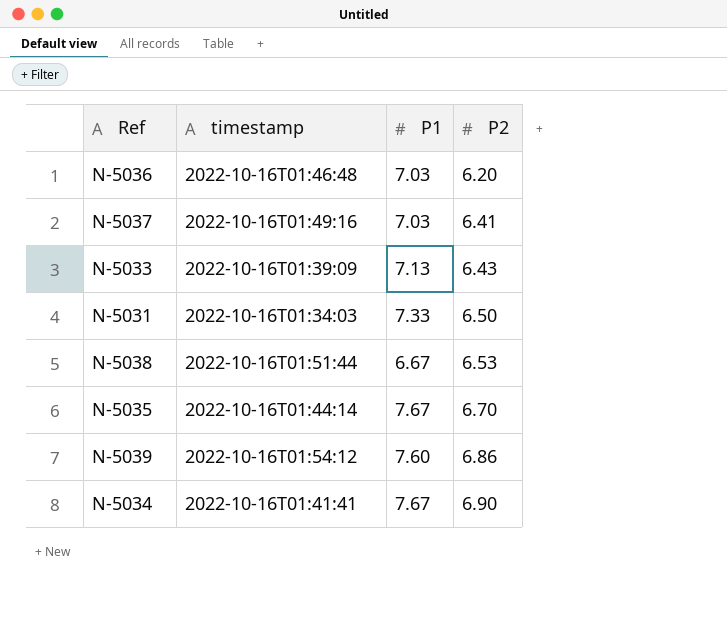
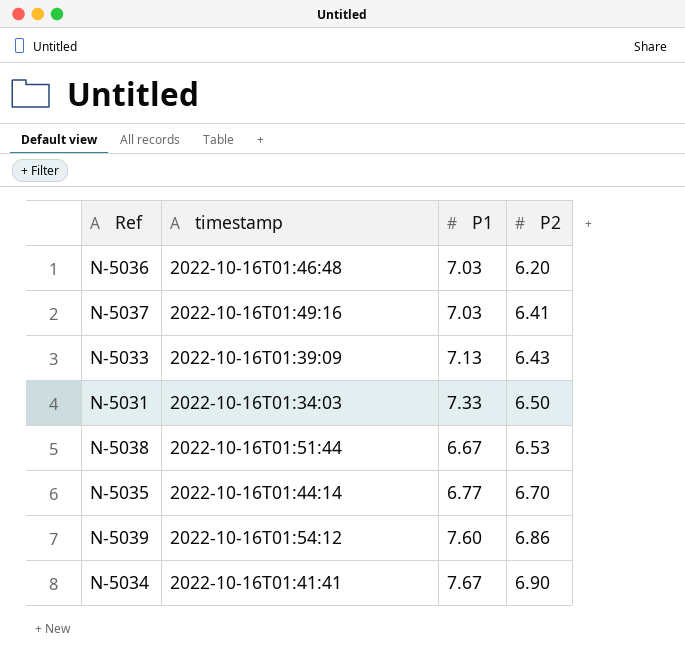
N-5035 | P1: 7.67 -> 6.77

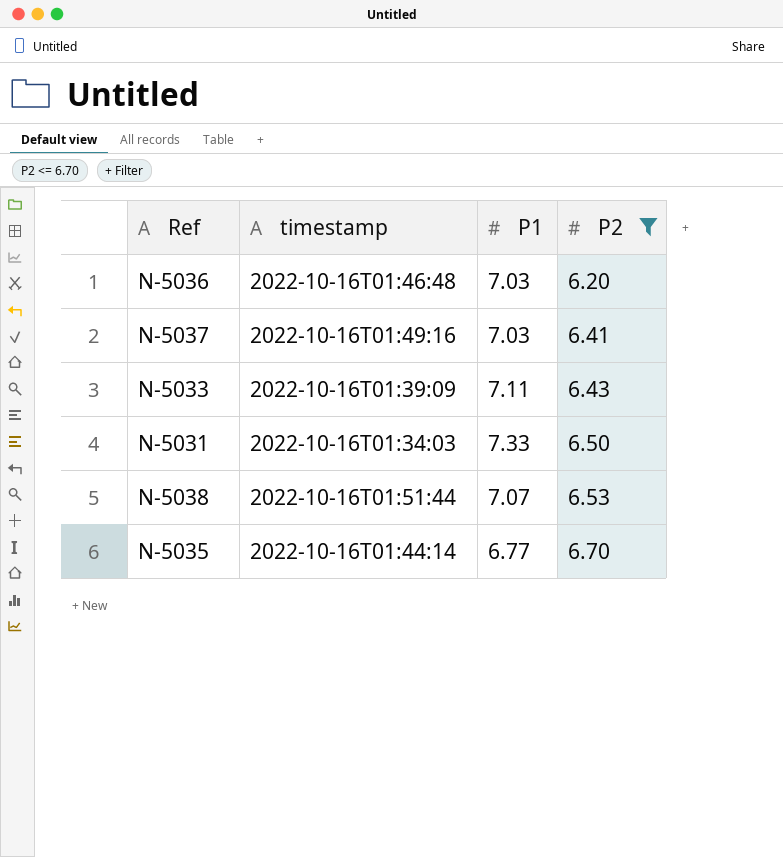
filter: none -> P2 <= 6.70
N-5033 | P1: 7.13 -> 7.11
N-5038 | P1: 6.67 -> 7.07

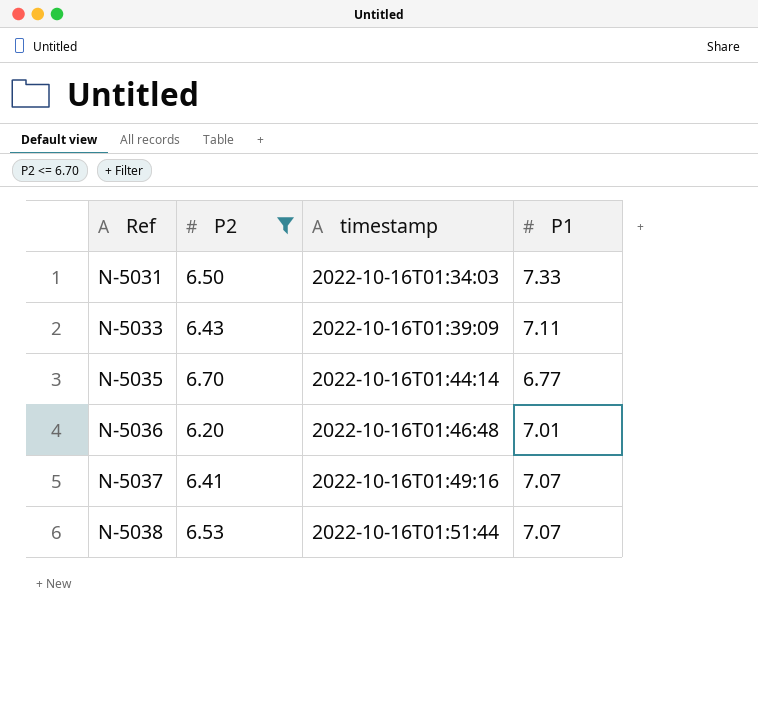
row order: P2 ascending -> Ref ascending
column P2 | position: 4 -> 2
N-5036 | P1: 7.03 -> 7.01
N-5037 | P1: 7.03 -> 7.07

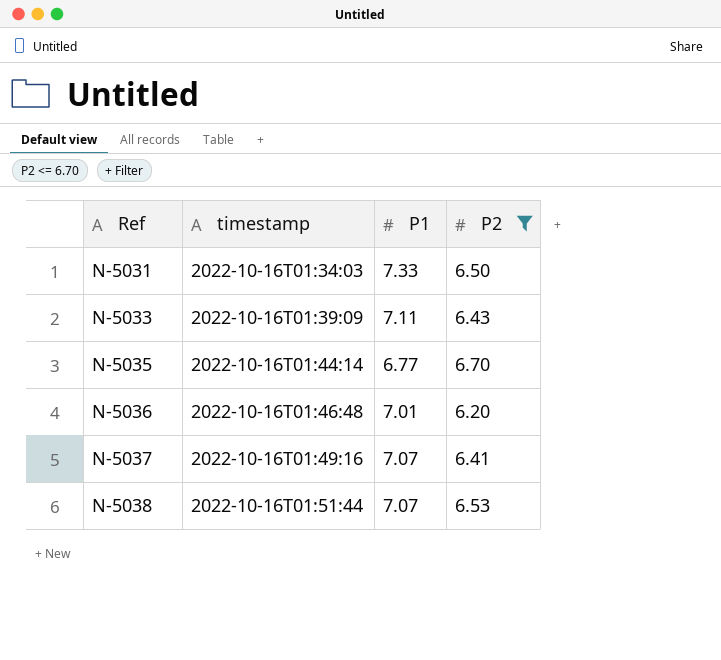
column P2 | position: 2 -> 4

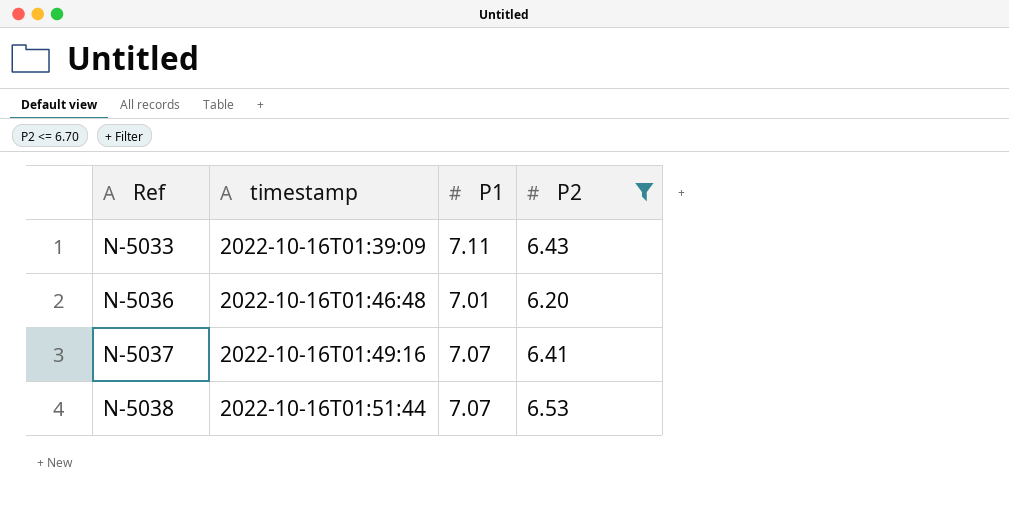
row N-5031: 2022-10-16T01:34:03 | 7.33 | 6.50 -> none
row N-5035: 2022-10-16T01:44:14 | 6.77 | 6.70 -> none

